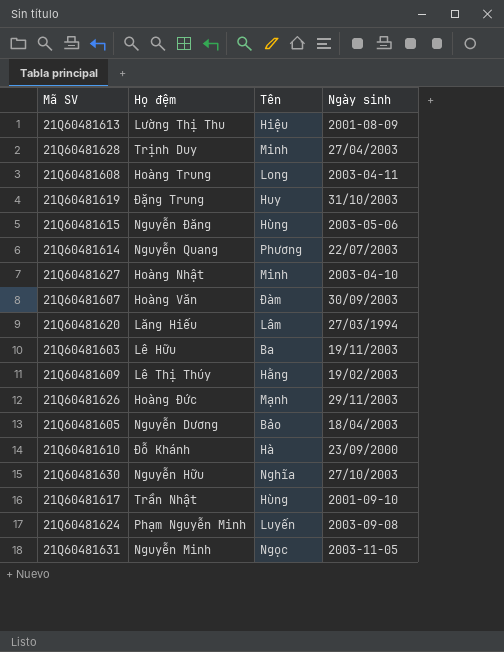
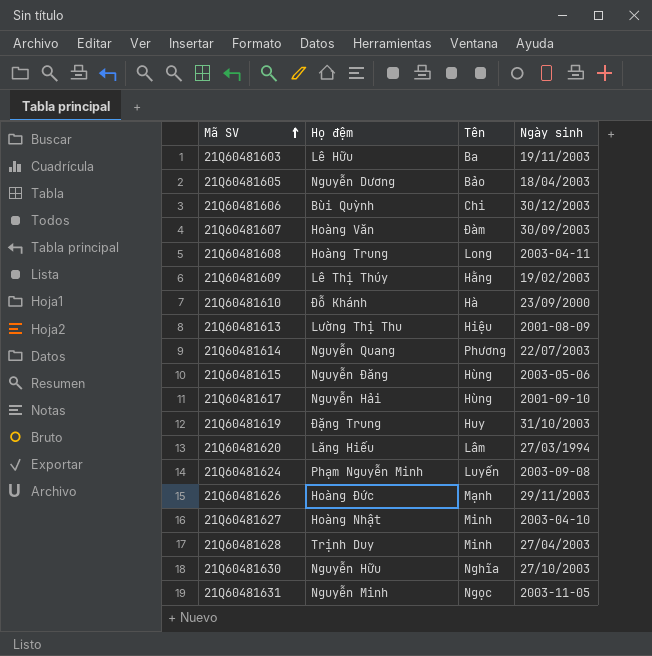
row order: none -> Mã SV ascending
row 21Q60481606: none -> Bùi Quỳnh | Chi | 30/12/2003
21Q60481617 | Họ đệm: Trần Nhật -> Nguyễn Hải

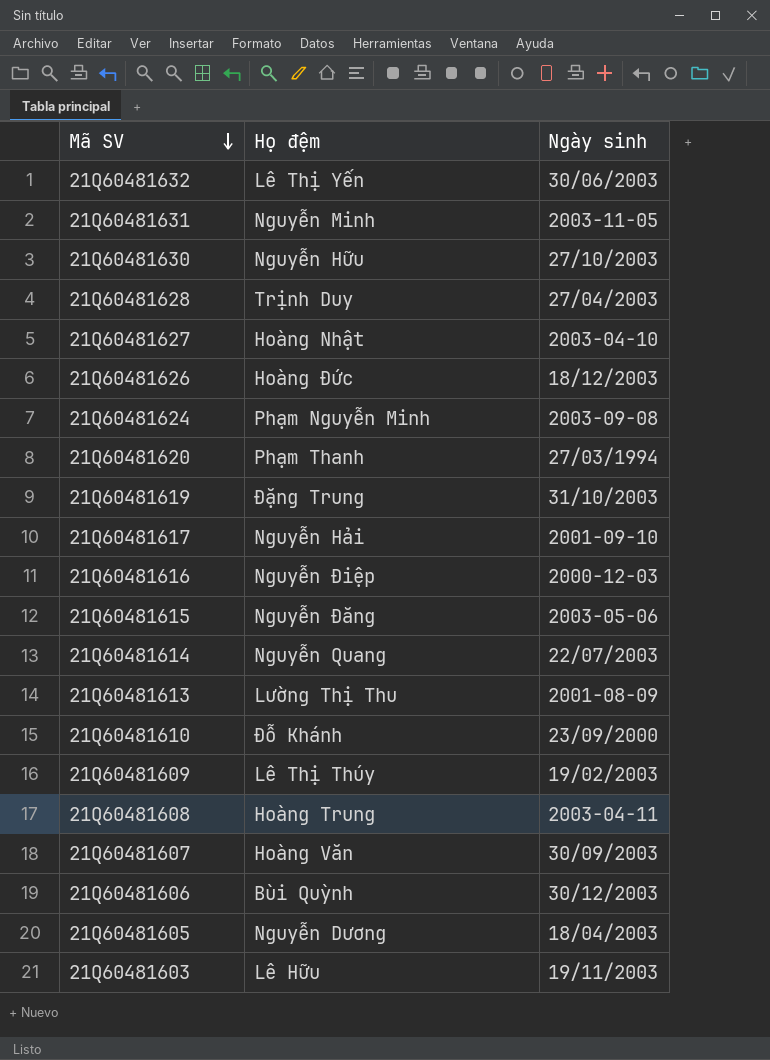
row order: Mã SV ascending -> Mã SV descending
column Tên | position: 3 -> none
row 21Q60481632: none -> Lê Thị Yến | 30/06/2003
21Q60481626 | Ngày sinh: 29/11/2003 -> 18/12/2003
21Q60481620 | Họ đệm: Lăng Hiếu -> Phạm Thanh
row 21Q60481616: none -> Nguyễn Điệp | 2000-12-03

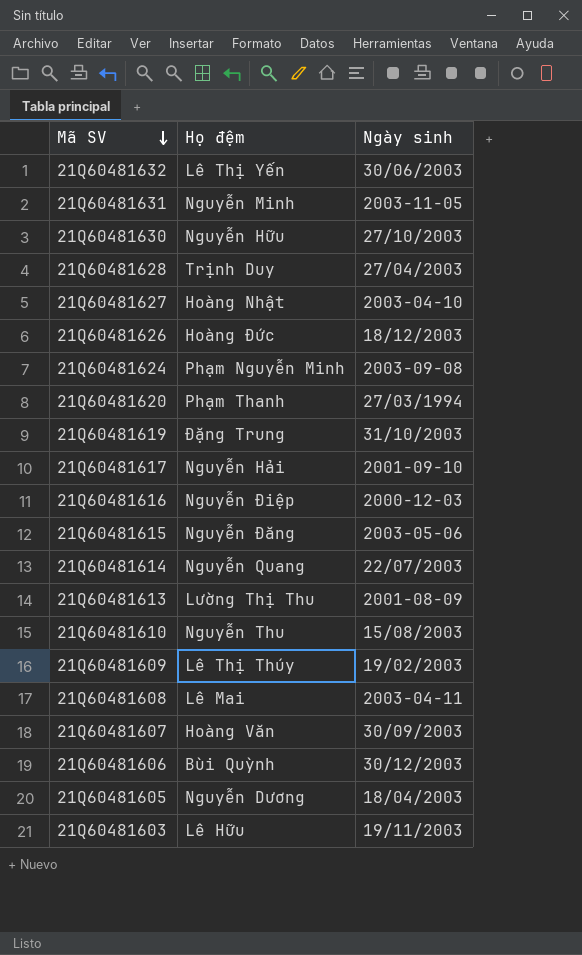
21Q60481610 | Họ đệm: Đỗ Khánh -> Nguyễn Thu
21Q60481610 | Ngày sinh: 23/09/2000 -> 15/08/2003
21Q60481608 | Họ đệm: Hoàng Trung -> Lê Mai

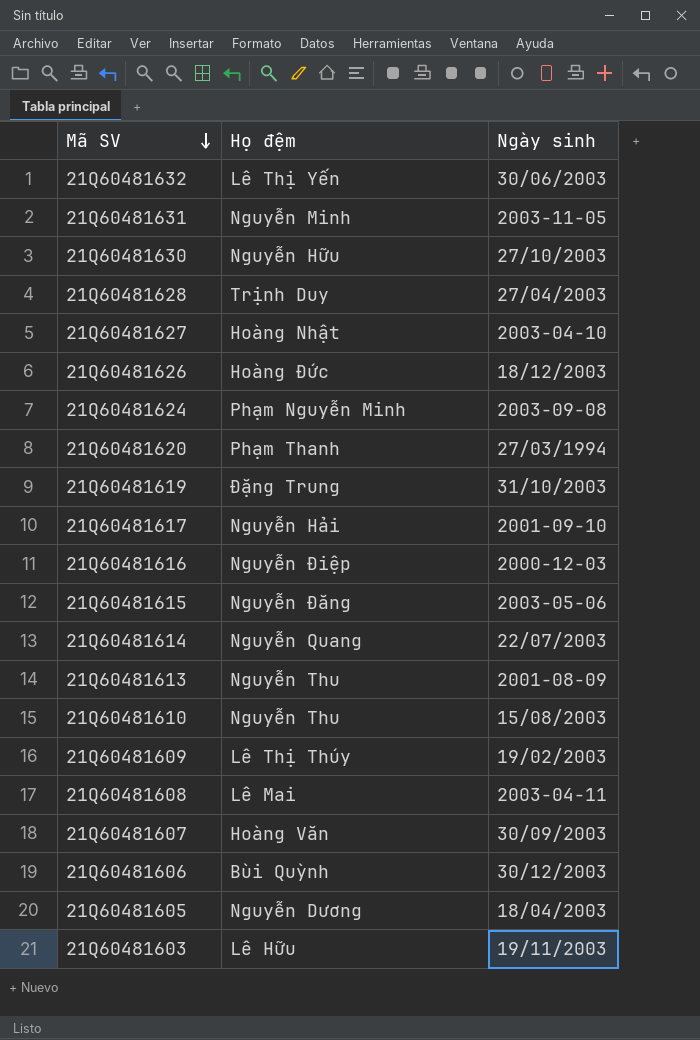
21Q60481613 | Họ đệm: Lường Thị Thu -> Nguyễn Thu

